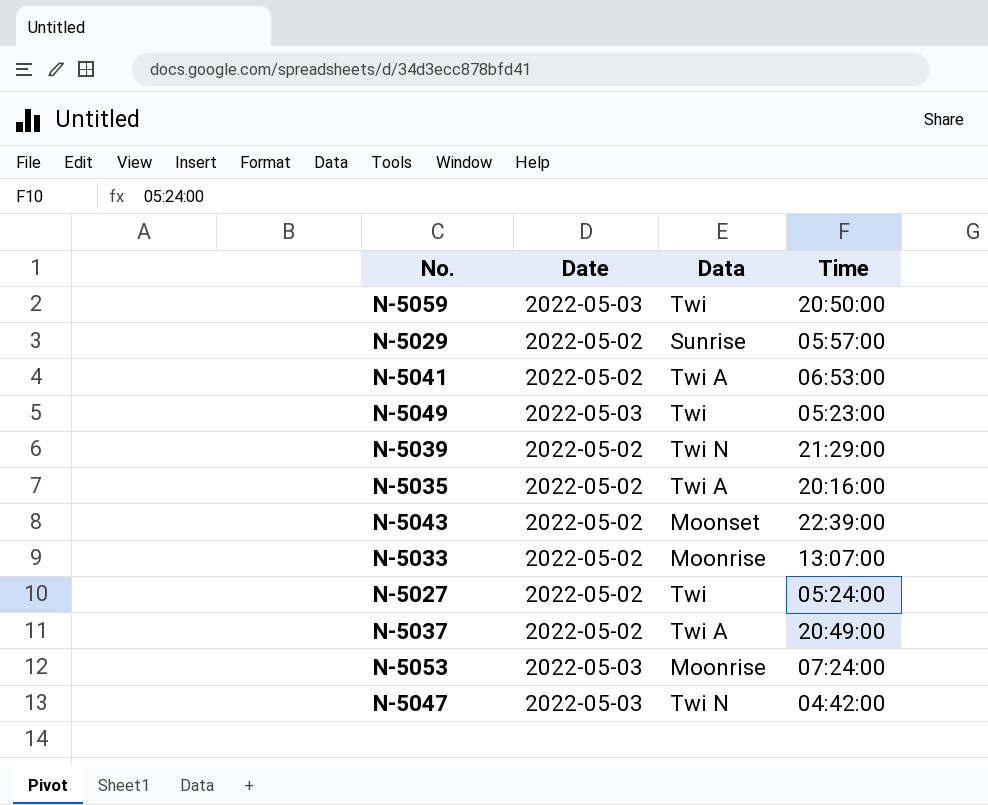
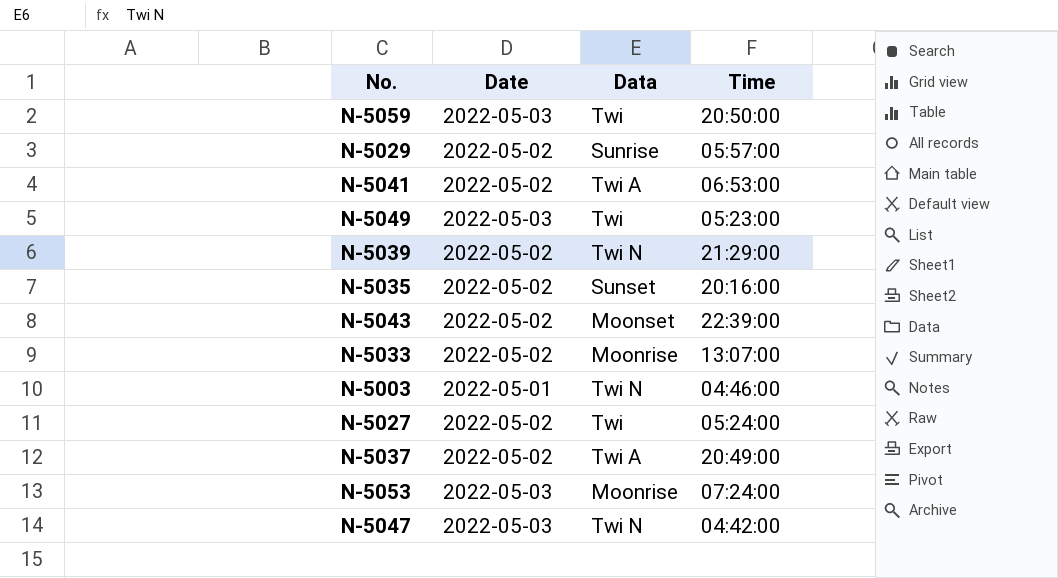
N-5035 | Data: Twi A -> Sunset
row N-5003: none -> 2022-05-01 | Twi N | 04:46:00

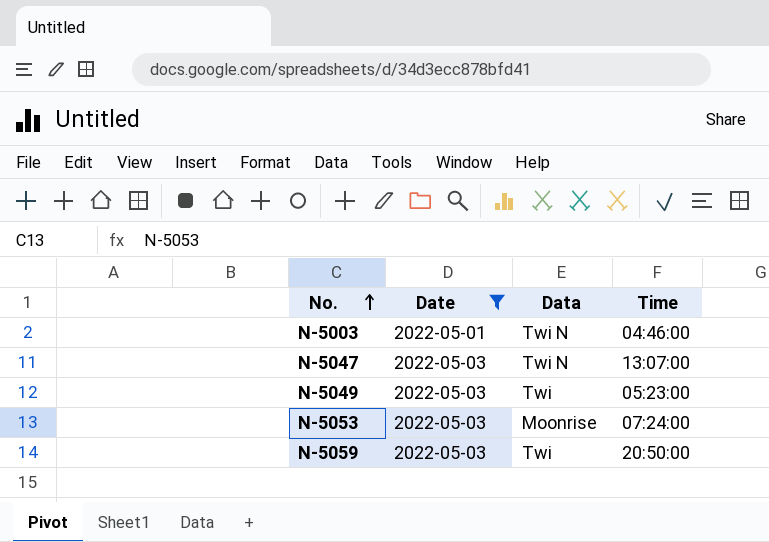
filter: none -> Date != 2022-05-02
row order: none -> No. ascending
N-5047 | Time: 04:42:00 -> 13:07:00

